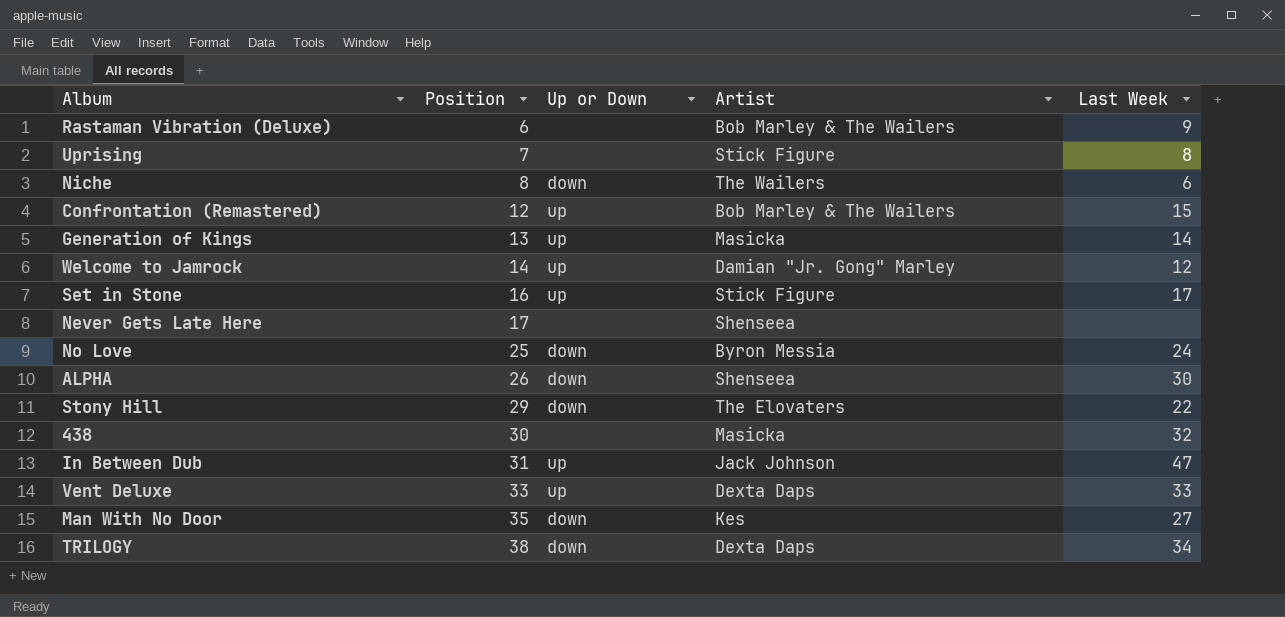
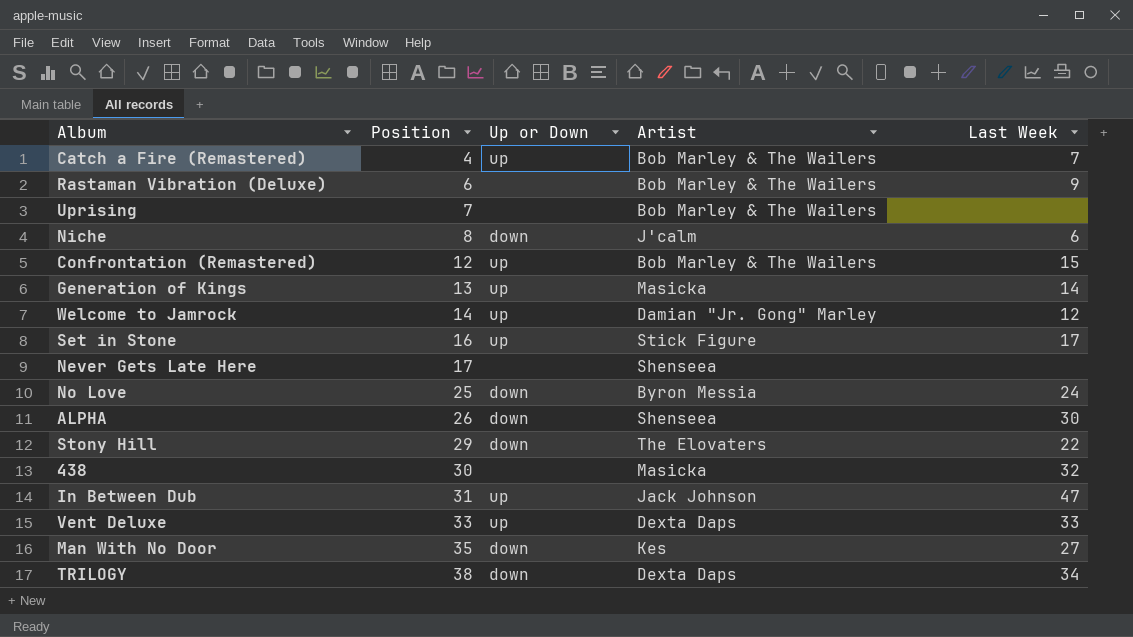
row Catch a Fire (Remastered): none -> 4 | up | Bob Marley & The Wailers | 7
Uprising | Artist: Stick Figure -> Bob Marley & The Wailers
Uprising | Last Week: 8 -> none
Niche | Artist: The Wailers -> J'calm

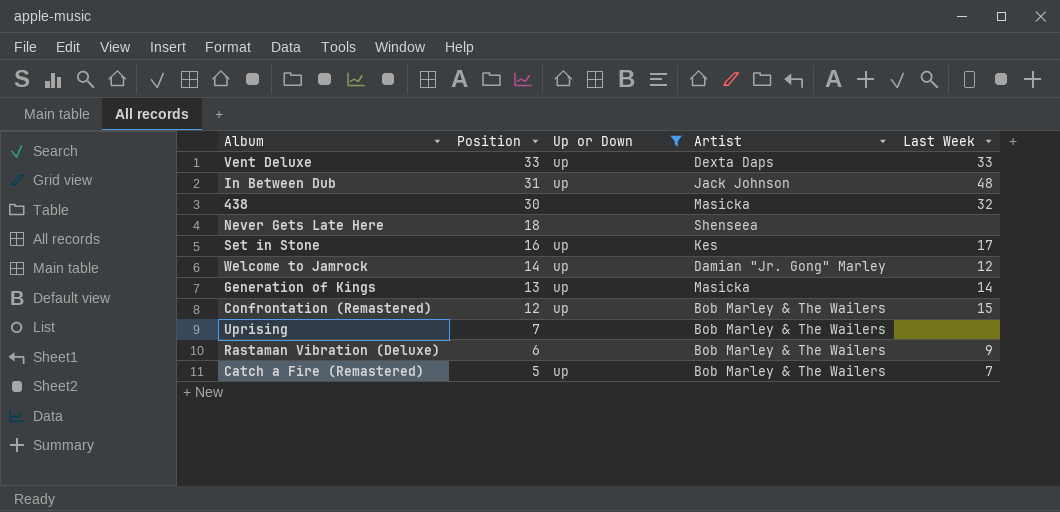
filter: none -> Up or Down != down
row order: Position ascending -> Position descending
In Between Dub | Last Week: 47 -> 48
Never Gets Late Here | Position: 17 -> 18
Set in Stone | Artist: Stick Figure -> Kes
Catch a Fire (Remastered) | Position: 4 -> 5

